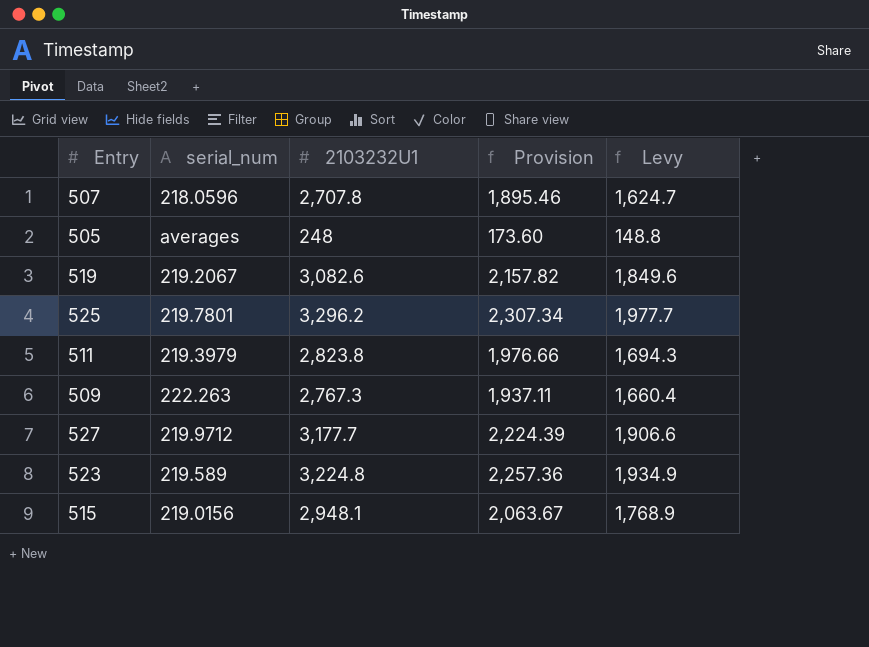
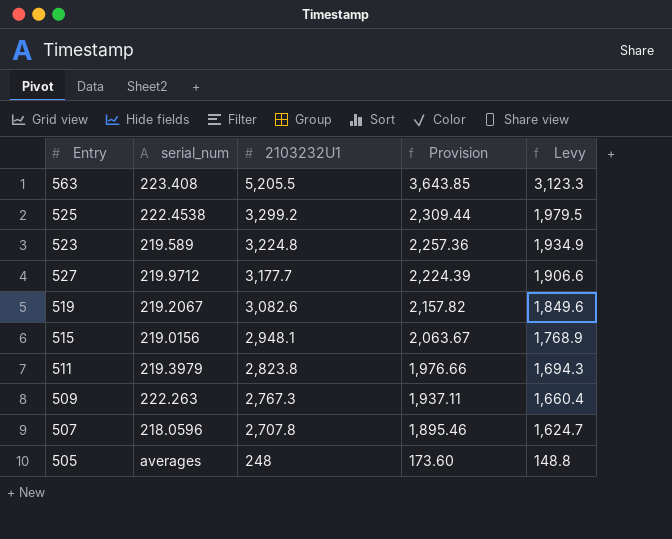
row order: none -> 2103232U1 descending
row 563: none -> 223.408 | 5,205.5 | 3,643.85 | 3,123.3
525 | serial_num: 219.7801 -> 222.4538
525 | 2103232U1: 3,296.2 -> 3,299.2
525 | Provision: 2,307.34 -> 2,309.44
525 | Levy: 1,977.7 -> 1,979.5

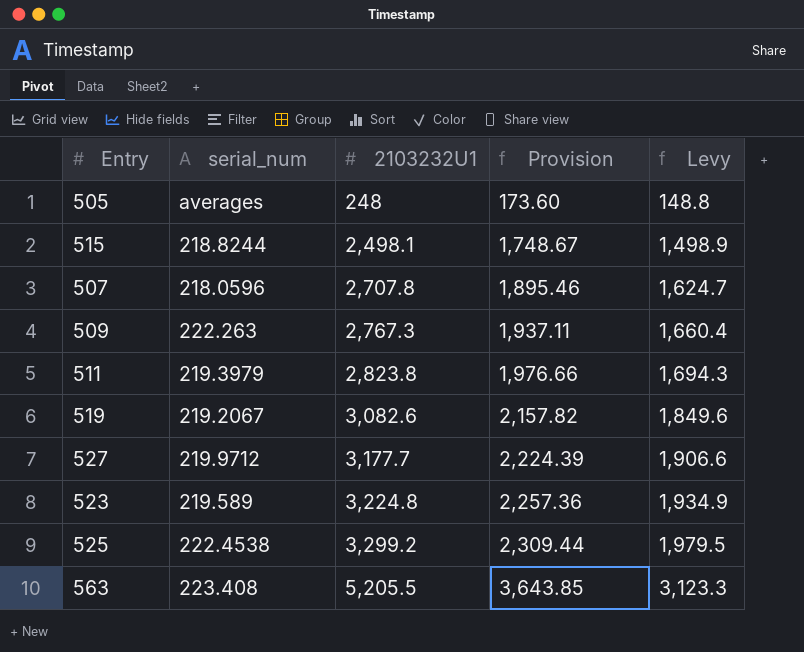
row order: 2103232U1 descending -> 2103232U1 ascending
515 | serial_num: 219.0156 -> 218.8244
515 | 2103232U1: 2,948.1 -> 2,498.1
515 | Provision: 2,063.67 -> 1,748.67
515 | Levy: 1,768.9 -> 1,498.9

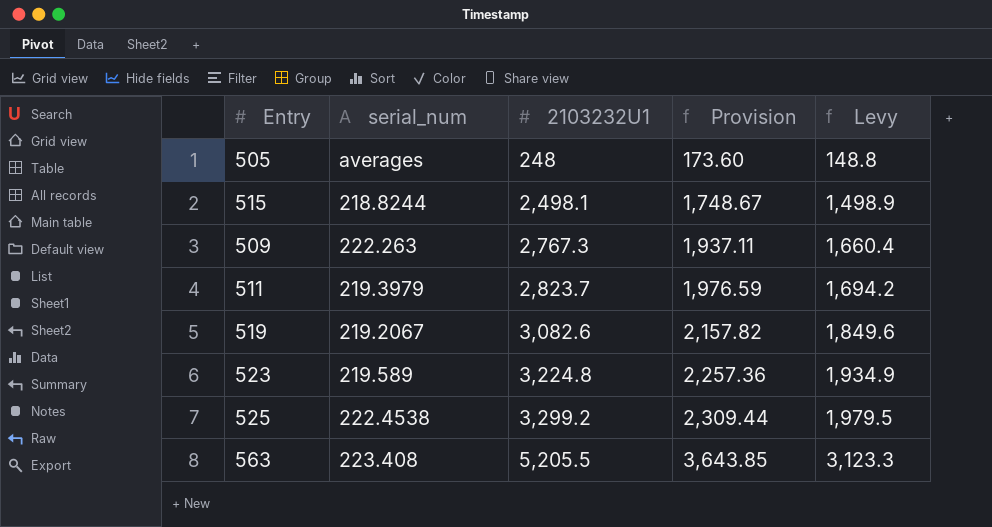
row 507: 218.0596 | 2,707.8 | 1,895.46 | 1,624.7 -> none
row 527: 219.9712 | 3,177.7 | 2,224.39 | 1,906.6 -> none
511 | 2103232U1: 2,823.8 -> 2,823.7
511 | Provision: 1,976.66 -> 1,976.59
511 | Levy: 1,694.3 -> 1,694.2

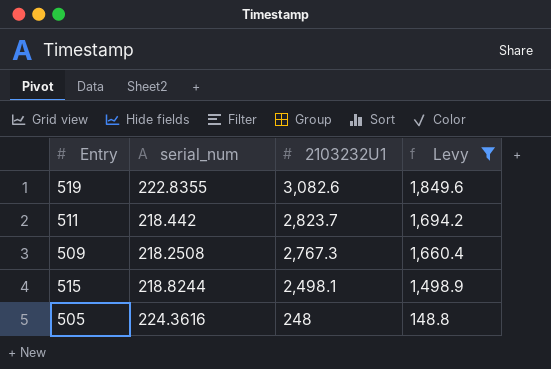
filter: none -> Levy <= 1,849.6
row order: 2103232U1 ascending -> 2103232U1 descending
column Provision | formula: [2103232U1] * 0.7 -> none
519 | serial_num: 219.2067 -> 222.8355
511 | serial_num: 219.3979 -> 218.442
509 | serial_num: 222.263 -> 218.2508
505 | serial_num: averages -> 224.3616

